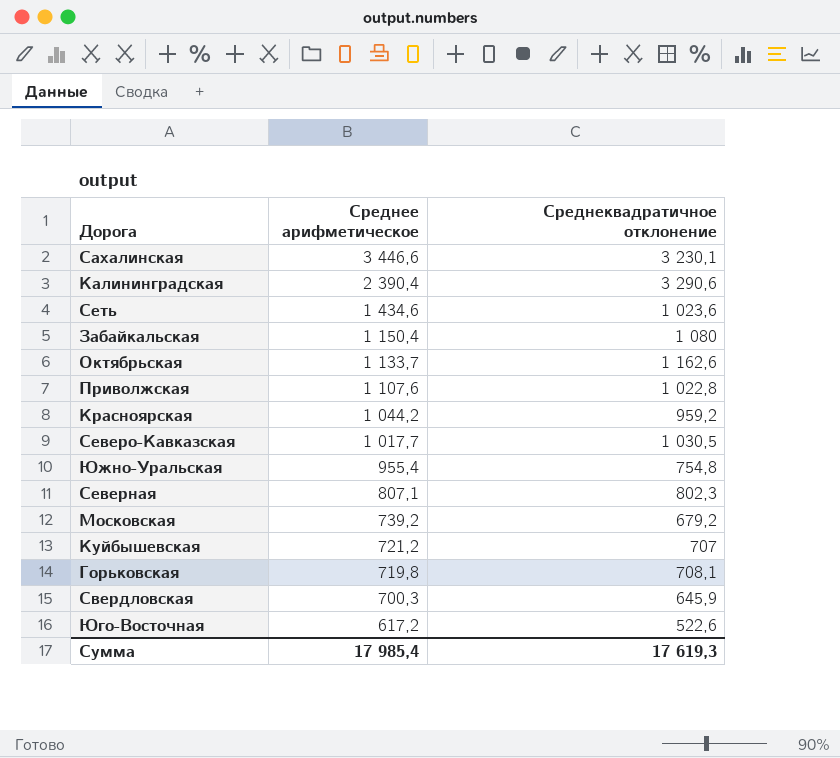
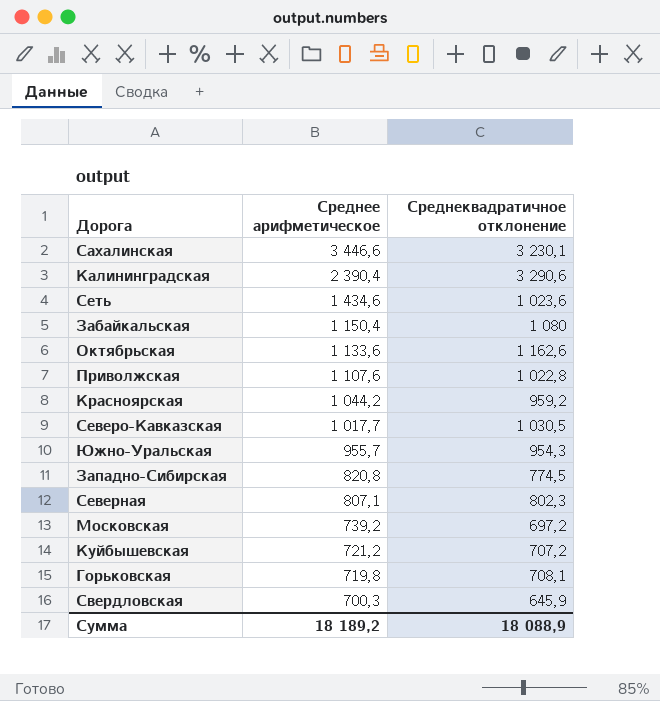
row Юго-Восточная: 617,2 | 522,6 -> none
Октябрьская | Среднее арифметическое: 1 133,7 -> 1 133,6
Южно-Уральская | Среднее арифметическое: 955,4 -> 955,7
Южно-Уральская | Среднеквадратичное отклонение: 754,8 -> 954,3
row Западно-Сибирская: none -> 820,8 | 774,5
Московская | Среднеквадратичное отклонение: 679,2 -> 697,2
Куйбышевская | Среднеквадратичное отклонение: 707 -> 707,2
Сумма | Среднее арифметическое: 17 985,4 -> 18 189,2
Сумма | Среднеквадратичное отклонение: 17 619,3 -> 18 088,9

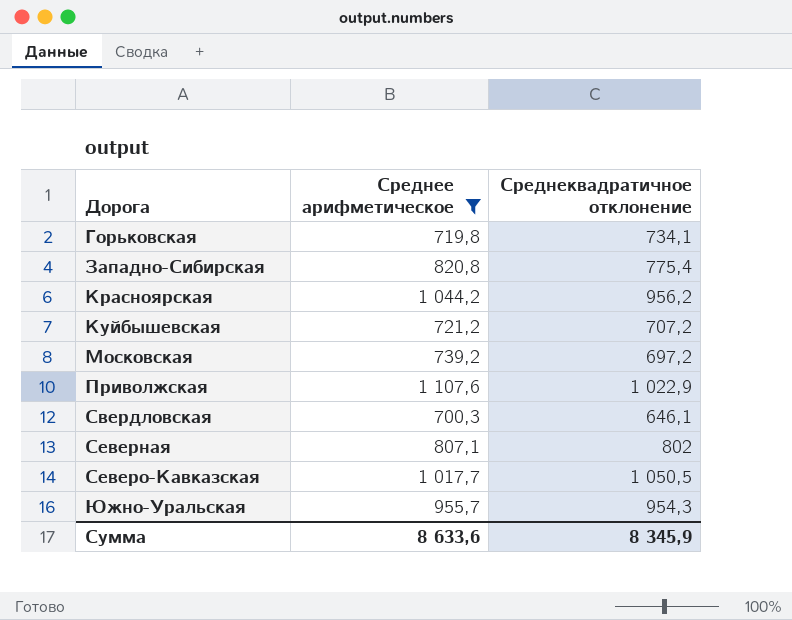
filter: none -> Среднее арифметическое <= 1 107,6
row order: Среднее арифметическое descending -> Дорога ascending
Горьковская | Среднеквадратичное отклонение: 708,1 -> 734,1
Западно-Сибирская | Среднеквадратичное отклонение: 774,5 -> 775,4
Красноярская | Среднеквадратичное отклонение: 959,2 -> 956,2
Приволжская | Среднеквадратичное отклонение: 1 022,8 -> 1 022,9
Свердловская | Среднеквадратичное отклонение: 645,9 -> 646,1
Северная | Среднеквадратичное отклонение: 802,3 -> 802
Северо-Кавказская | Среднеквадратичное отклонение: 1 030,5 -> 1 050,5
Сумма | Среднее арифметическое: 18 189,2 -> 8 633,6
Сумма | Среднеквадратичное отклонение: 18 088,9 -> 8 345,9

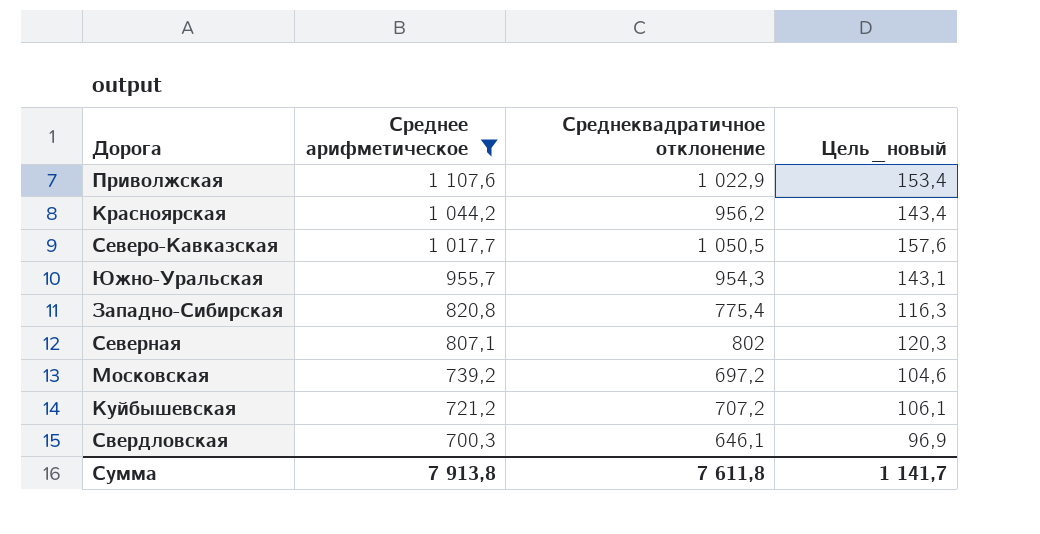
row order: Дорога ascending -> Среднее арифметическое descending
column Цель_новый | formula: none -> [Среднеквадратичное отклонение] * 0,15
row Горьковская: 719,8 | 734,1 -> none
Сумма | Среднее арифметическое: 8 633,6 -> 7 913,8
Сумма | Среднеквадратичное отклонение: 8 345,9 -> 7 611,8

